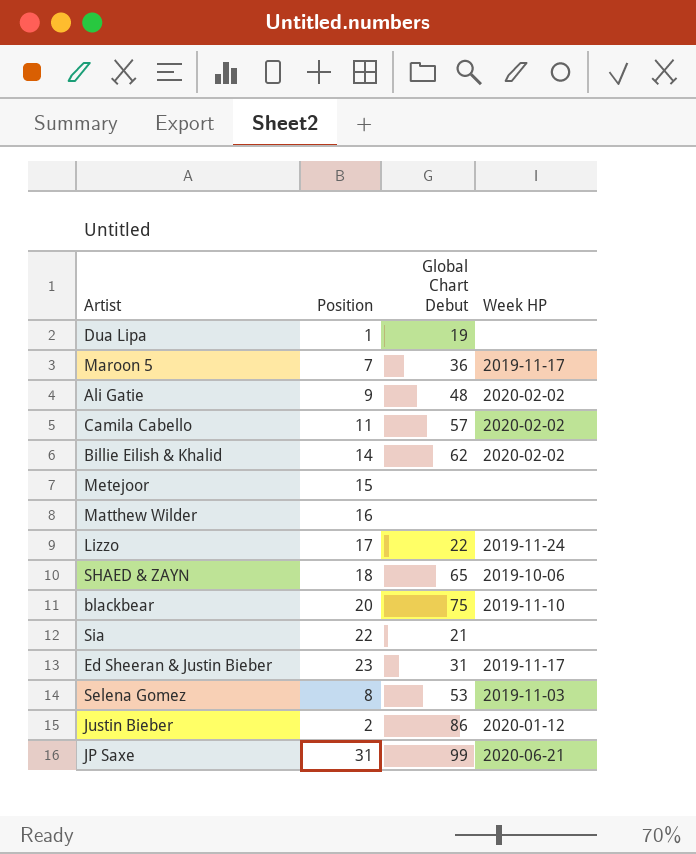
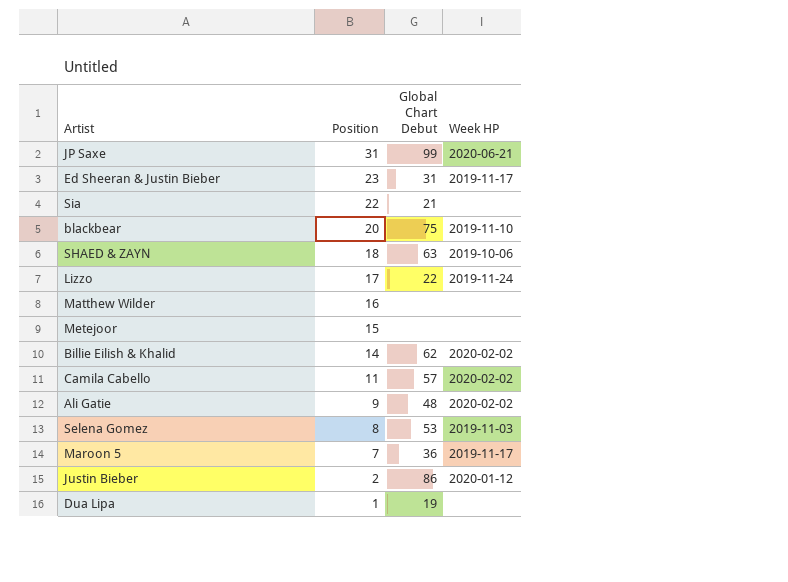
row order: none -> Position descending
SHAED & ZAYN | Global Chart Debut: 65 -> 63

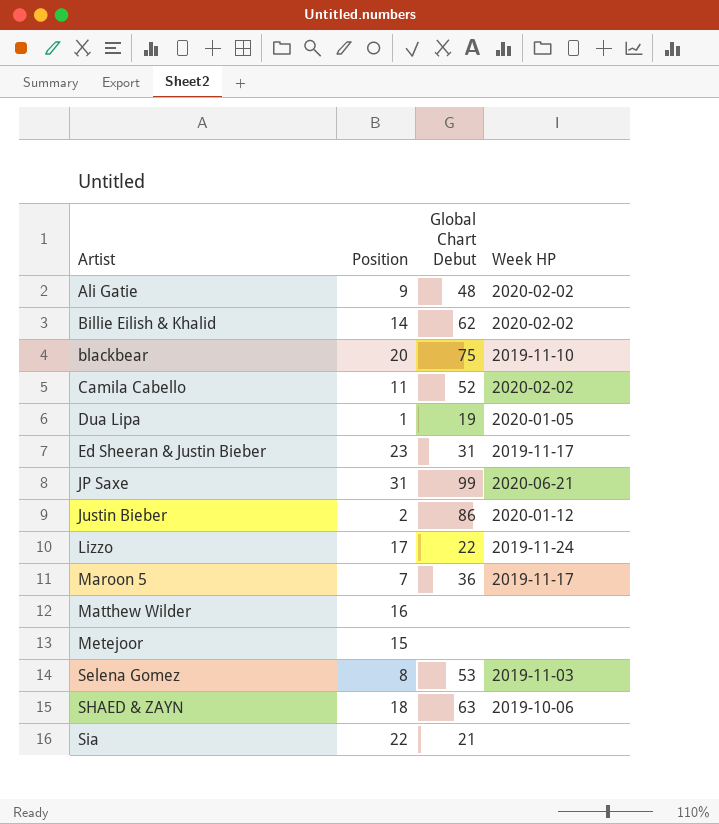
row order: Position descending -> Artist ascending
Camila Cabello | Global Chart Debut: 57 -> 52
Dua Lipa | Week HP: none -> 2020-01-05

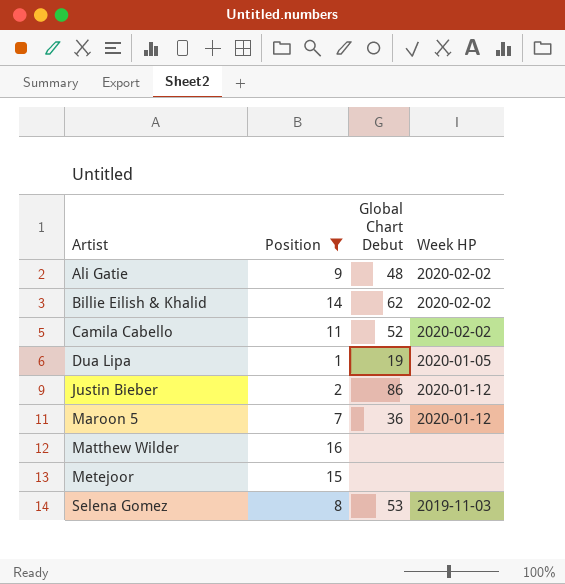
filter: none -> Position <= 16
Maroon 5 | Week HP: 2019-11-17 -> 2020-01-12

